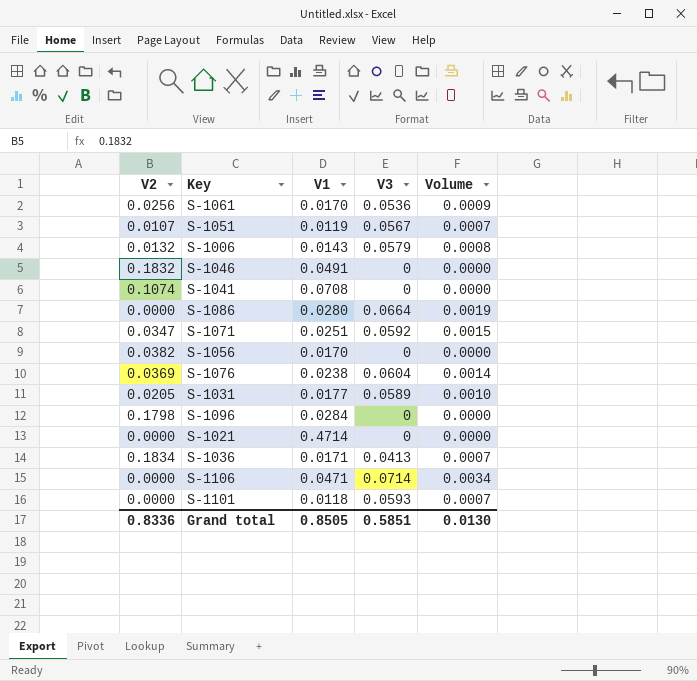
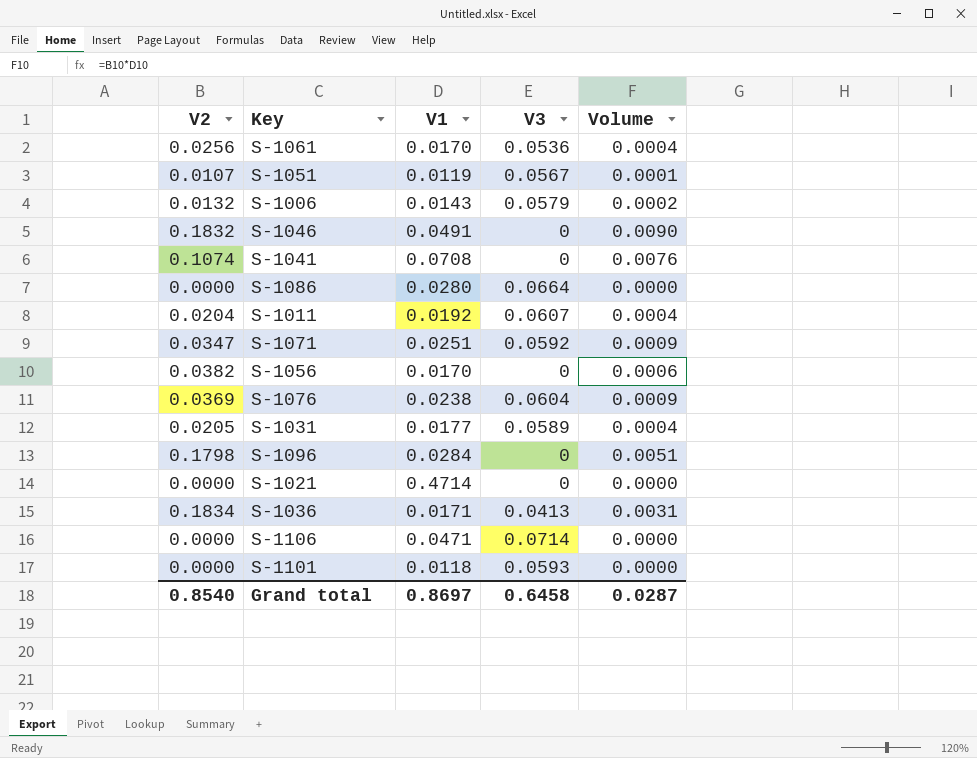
column Volume | formula: [V1] * [V3] -> [V2] * [V1]
row S-1011: none -> 0.0204 | 0.0192 | 0.0607 | 0.0004
Grand total | V2: 0.8336 -> 0.8540
Grand total | V1: 0.8505 -> 0.8697
Grand total | V3: 0.5851 -> 0.6458
Grand total | Volume: 0.0130 -> 0.0287

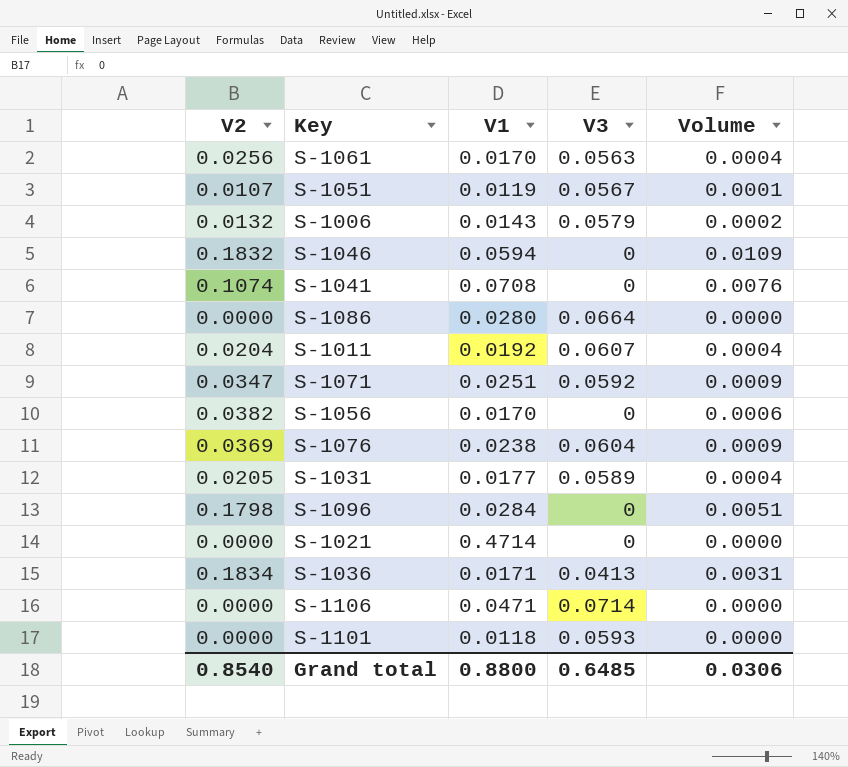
S-1061 | V3: 0.0536 -> 0.0563
S-1046 | V1: 0.0491 -> 0.0594
S-1046 | Volume: 0.0090 -> 0.0109
Grand total | V1: 0.8697 -> 0.8800
Grand total | V3: 0.6458 -> 0.6485
Grand total | Volume: 0.0287 -> 0.0306

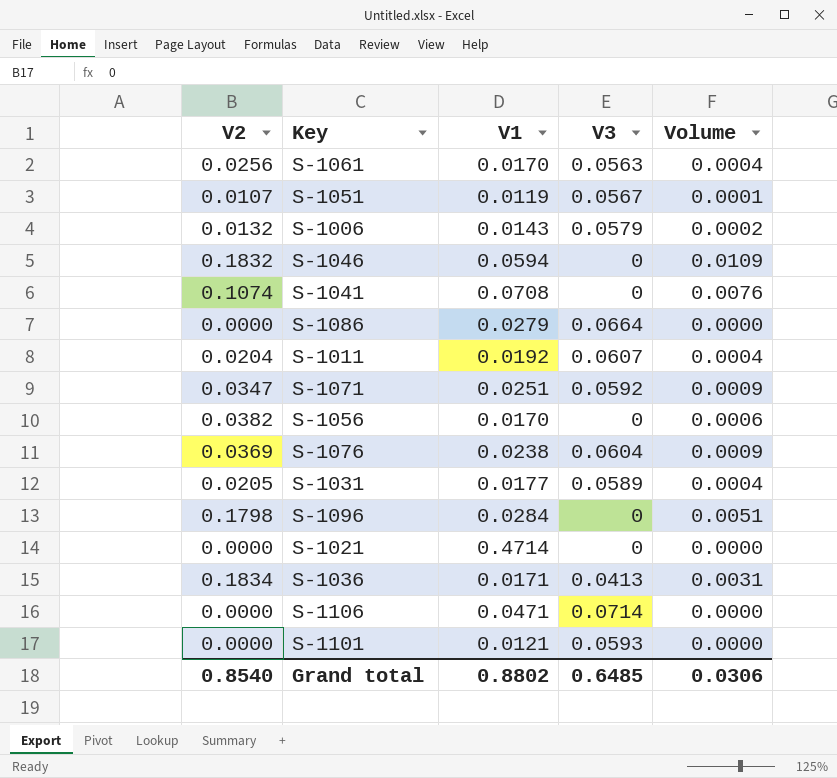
S-1086 | V1: 0.0280 -> 0.0279
S-1101 | V1: 0.0118 -> 0.0121
Grand total | V1: 0.8800 -> 0.8802

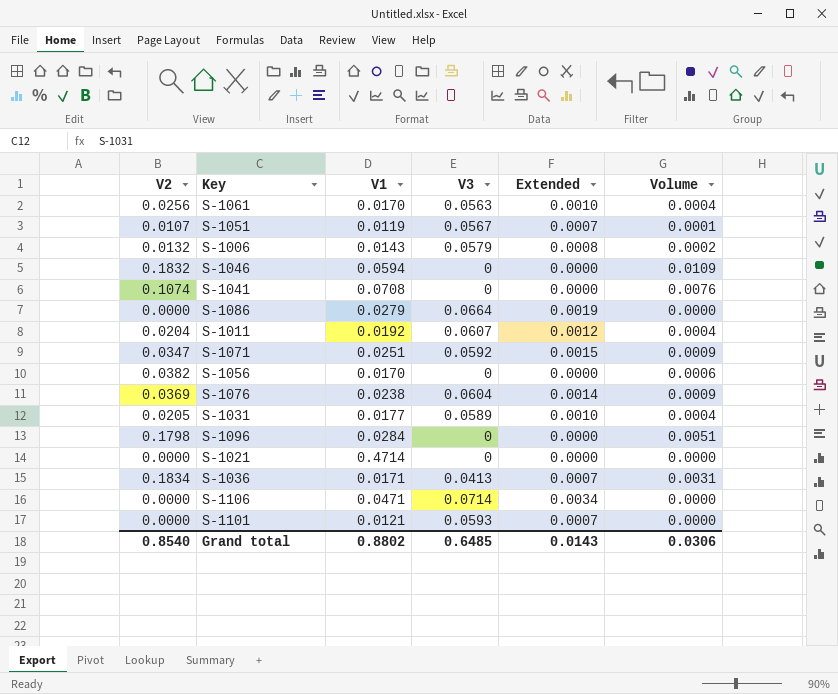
column Extended | formula: none -> [V1] * [V3]

